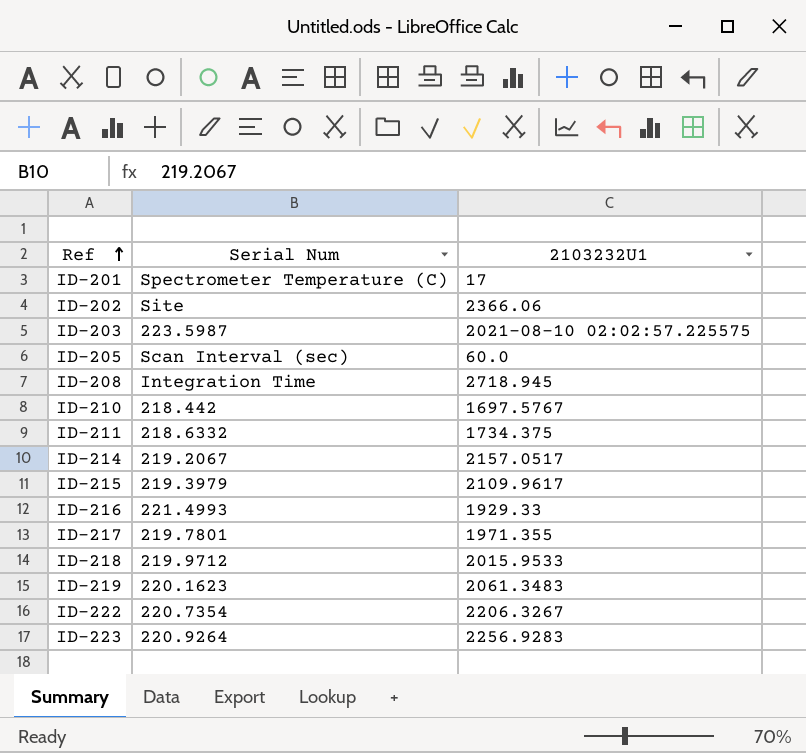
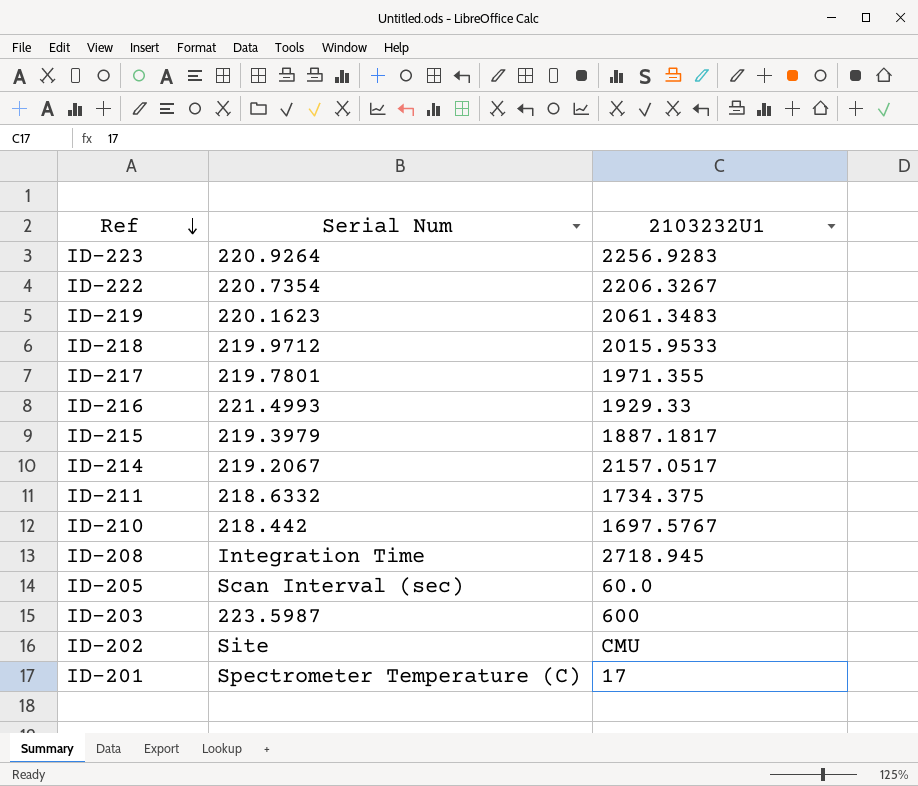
row order: Ref ascending -> Ref descending
ID-215 | 2103232U1: 2109.9617 -> 1887.1817
ID-203 | 2103232U1: 2021-08-10 02:02:57.225575 -> 600
ID-202 | 2103232U1: 2366.06 -> CMU

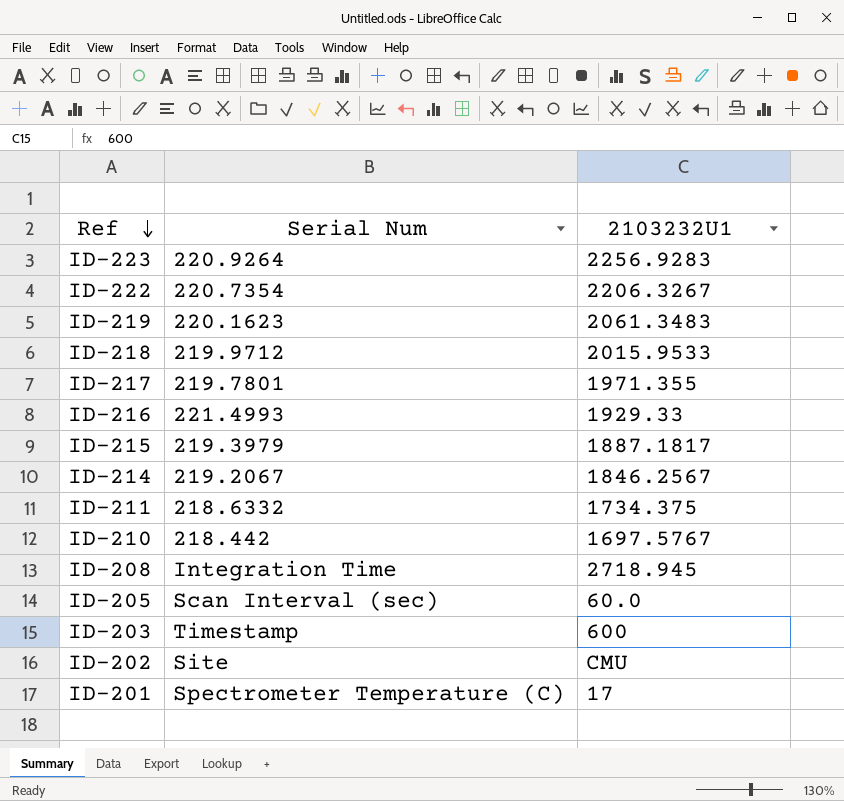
ID-214 | 2103232U1: 2157.0517 -> 1846.2567
ID-203 | Serial Num: 223.5987 -> Timestamp

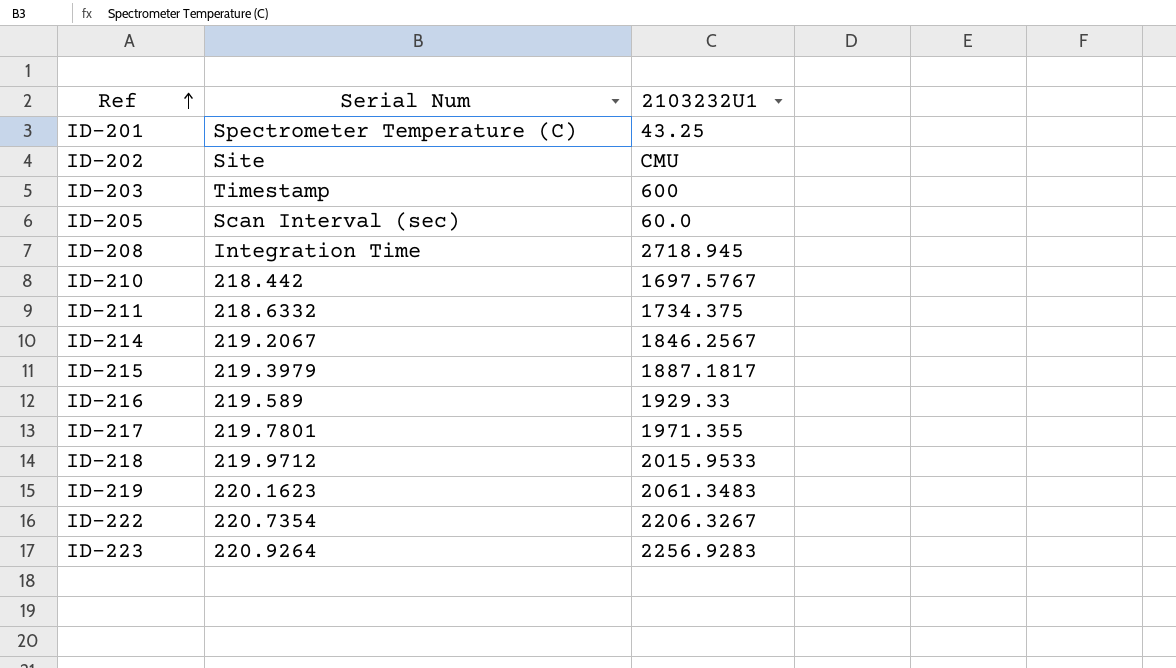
row order: Ref descending -> Ref ascending
ID-201 | 2103232U1: 17 -> 43.25
ID-216 | Serial Num: 221.4993 -> 219.589

